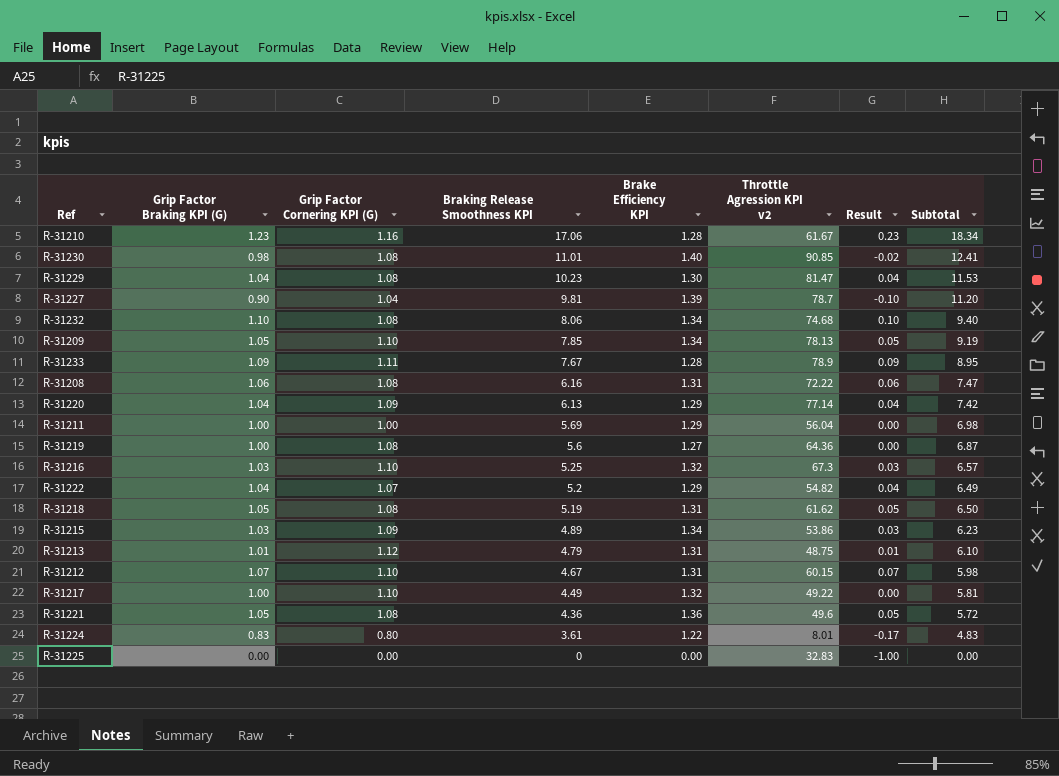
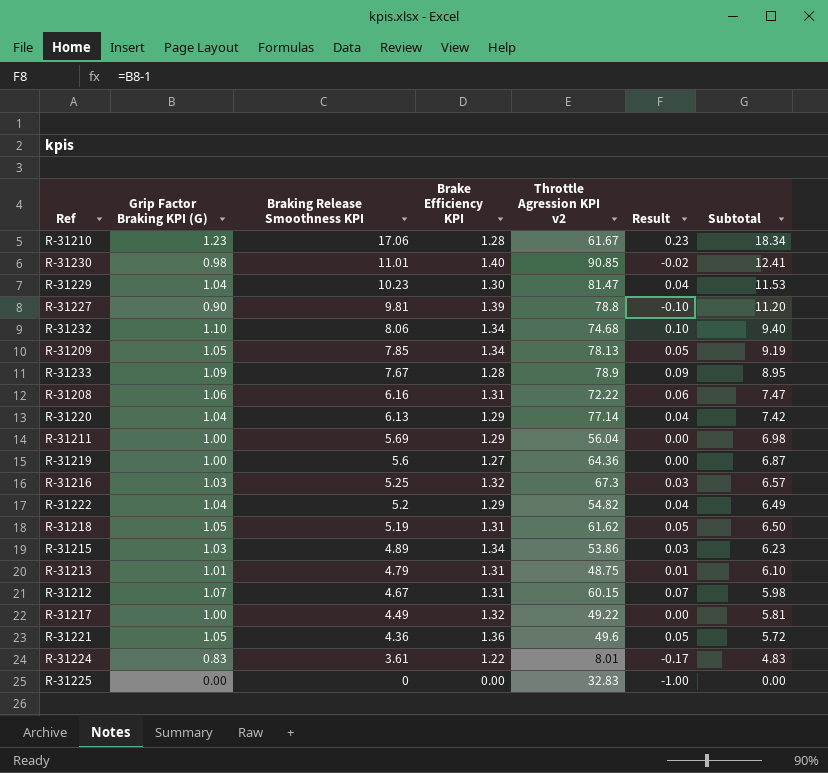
column Grip Factor Cornering KPI (G) | position: 3 -> none
R-31227 | Throttle Agression KPI v2: 78.7 -> 78.8

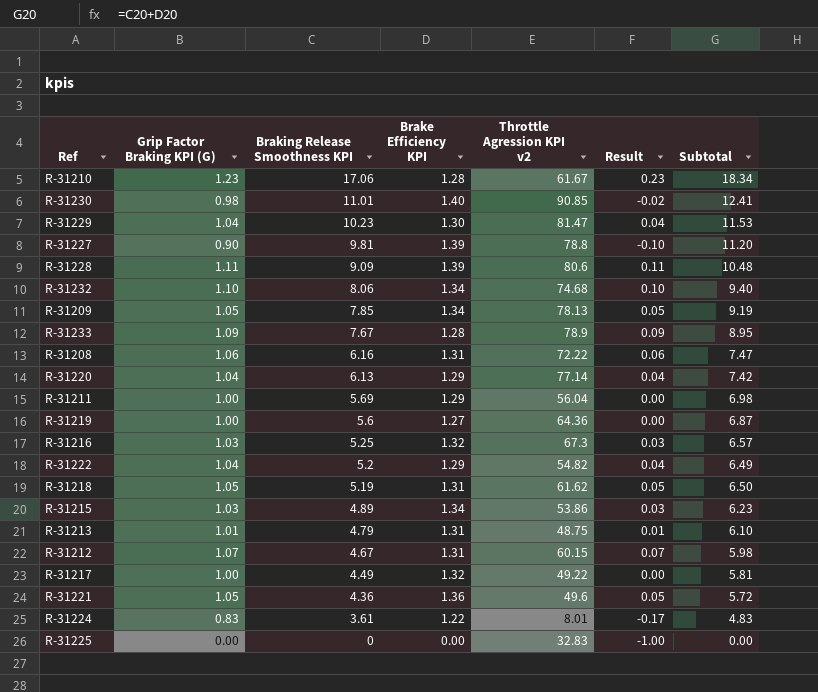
row R-31228: none -> 1.11 | 9.09 | 1.39 | 80.6 | 0.11 | 10.48

